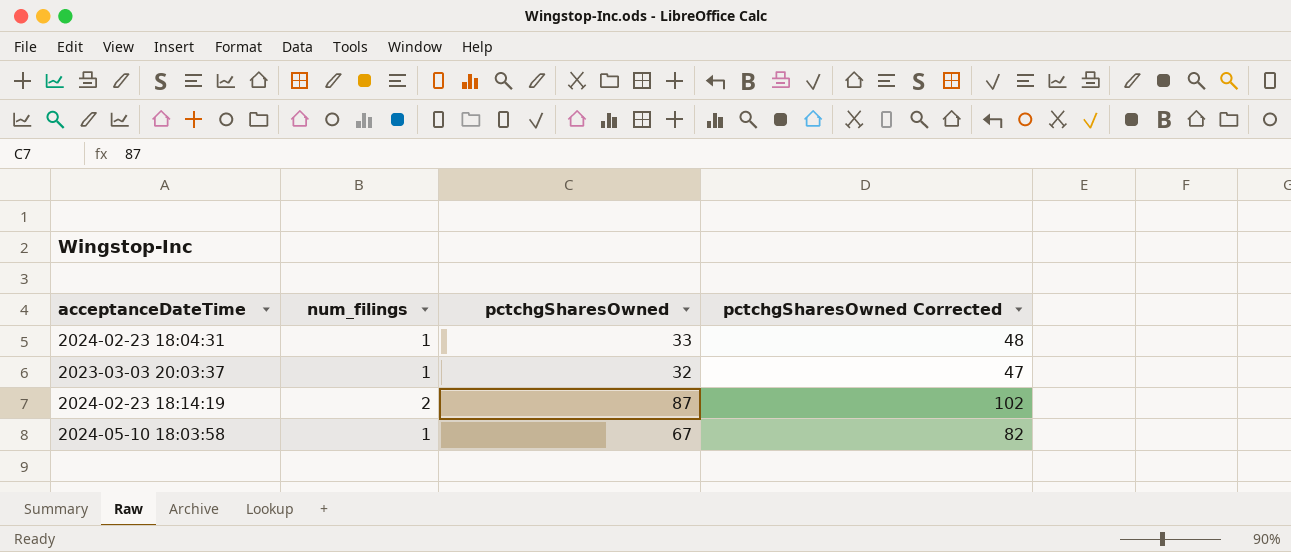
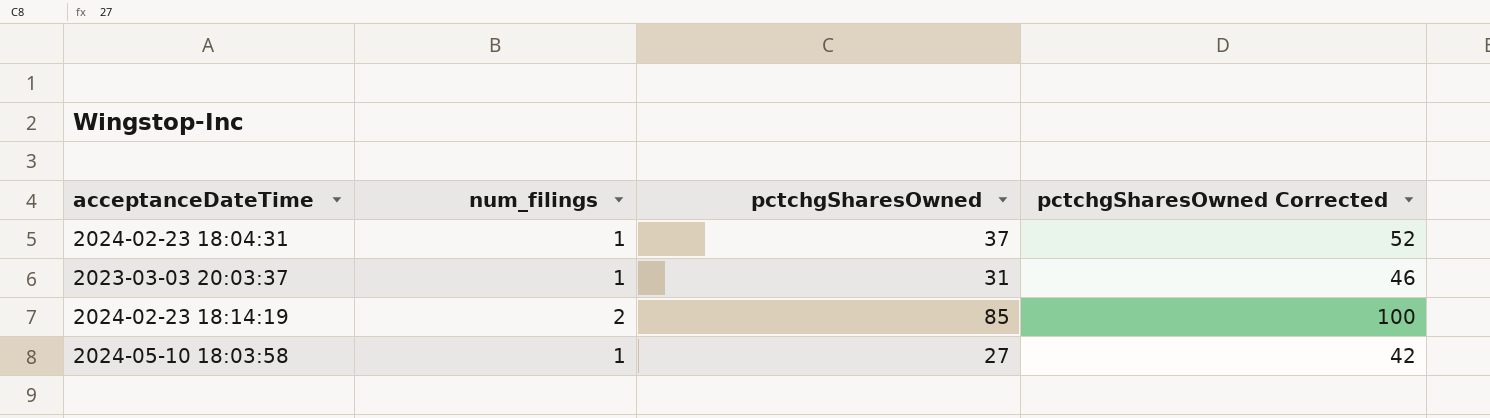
2024-02-23 18:04:31 | pctchgSharesOwned: 33 -> 37
2024-02-23 18:04:31 | pctchgSharesOwned Corrected: 48 -> 52
2023-03-03 20:03:37 | pctchgSharesOwned: 32 -> 31
2023-03-03 20:03:37 | pctchgSharesOwned Corrected: 47 -> 46
2024-02-23 18:14:19 | pctchgSharesOwned: 87 -> 85
2024-02-23 18:14:19 | pctchgSharesOwned Corrected: 102 -> 100
2024-05-10 18:03:58 | pctchgSharesOwned: 67 -> 27
2024-05-10 18:03:58 | pctchgSharesOwned Corrected: 82 -> 42

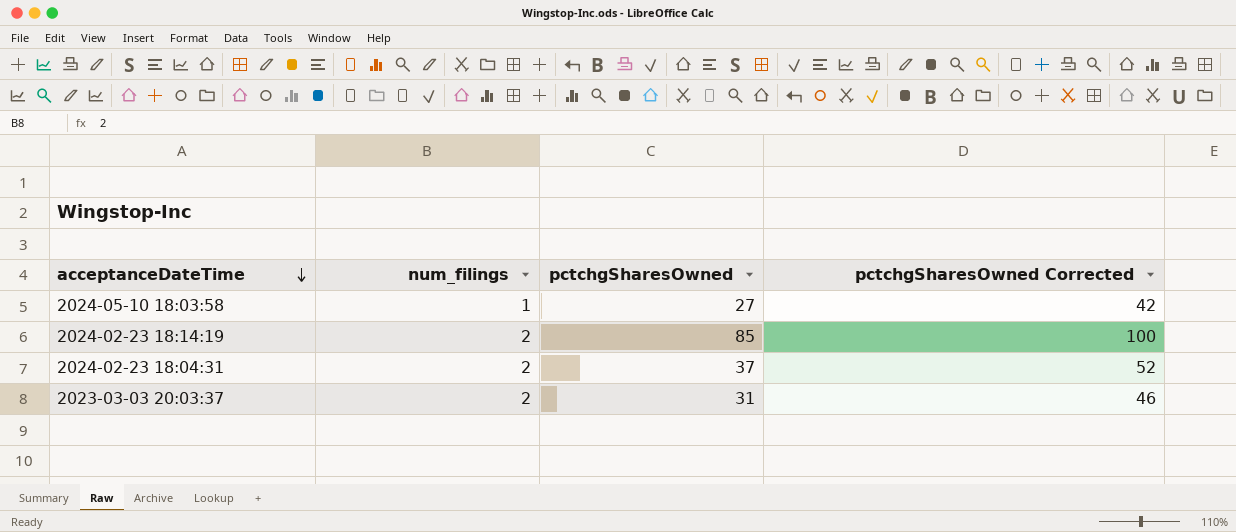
row order: none -> acceptanceDateTime descending
2024-02-23 18:04:31 | num_filings: 1 -> 2
2023-03-03 20:03:37 | num_filings: 1 -> 2

